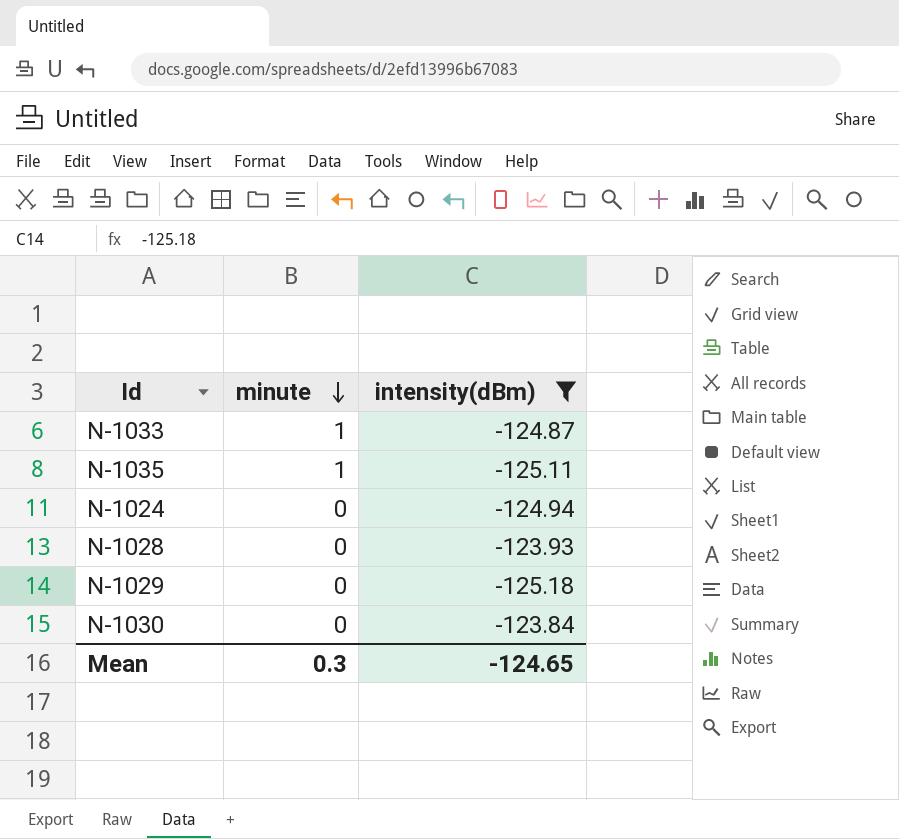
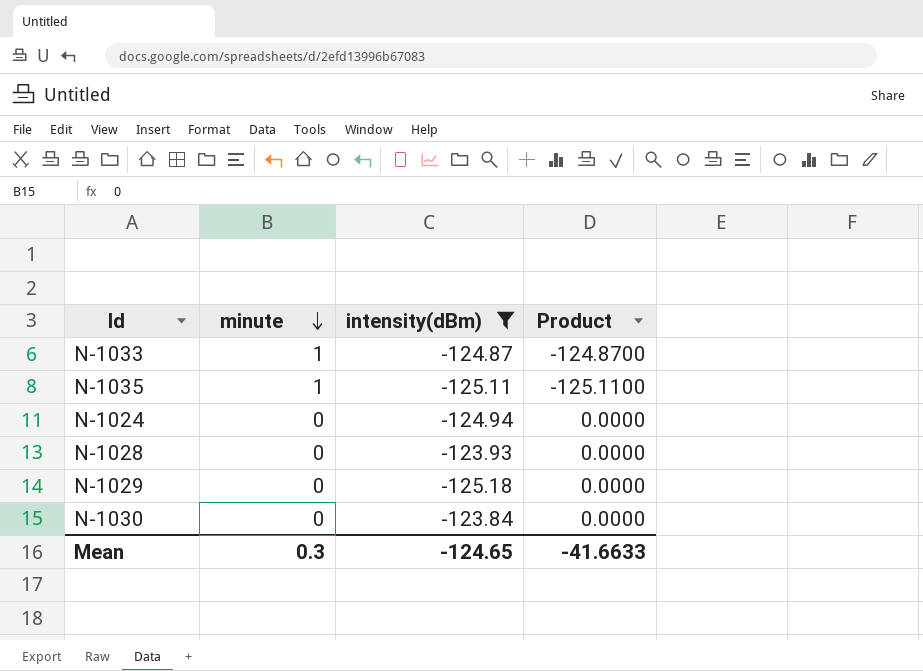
column Product | formula: none -> [minute] * [intensity(dBm)]

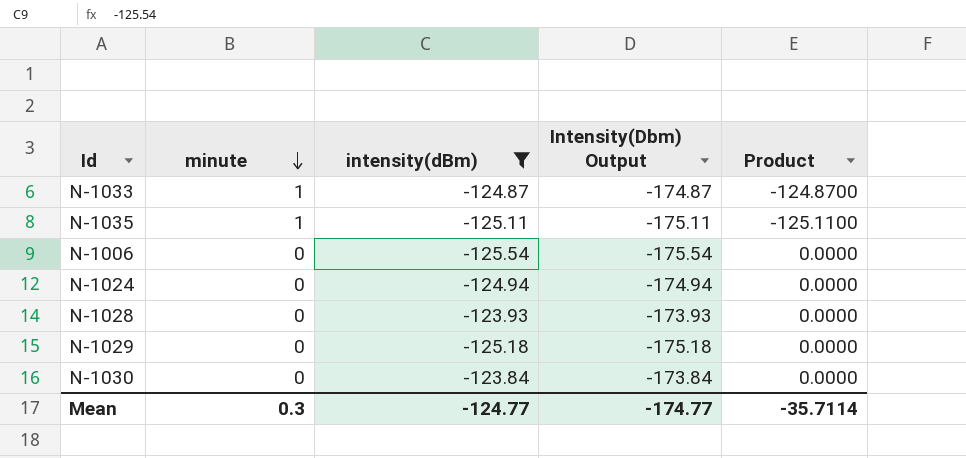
column Intensity(Dbm) Output | formula: none -> [intensity(dBm)] - 50
row N-1006: none -> 0 | -125.54 | -175.54 | 0.0000
Mean | intensity(dBm): -124.65 -> -124.77
Mean | Product: -41.6633 -> -35.7114

